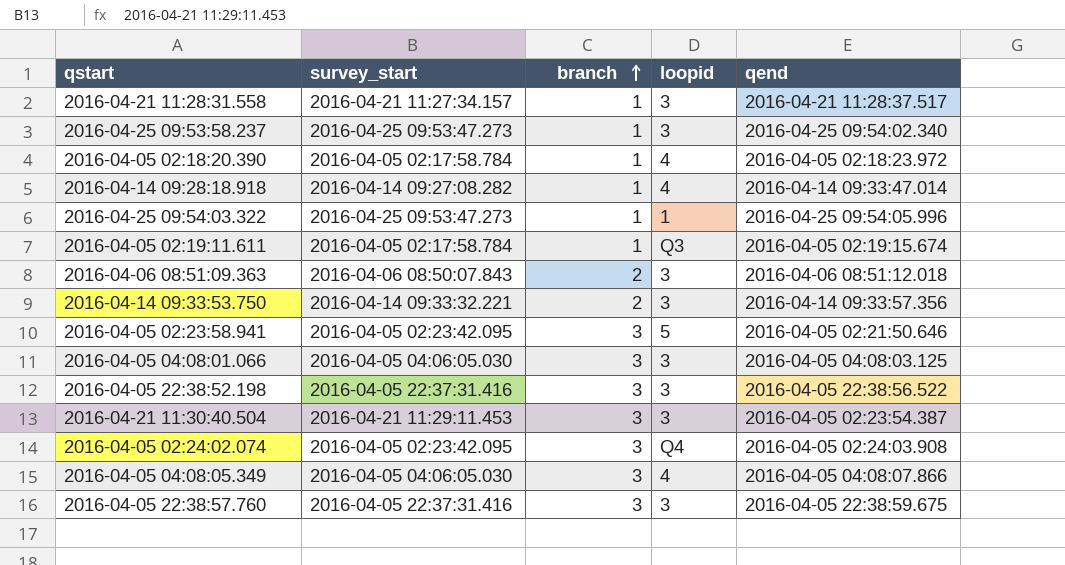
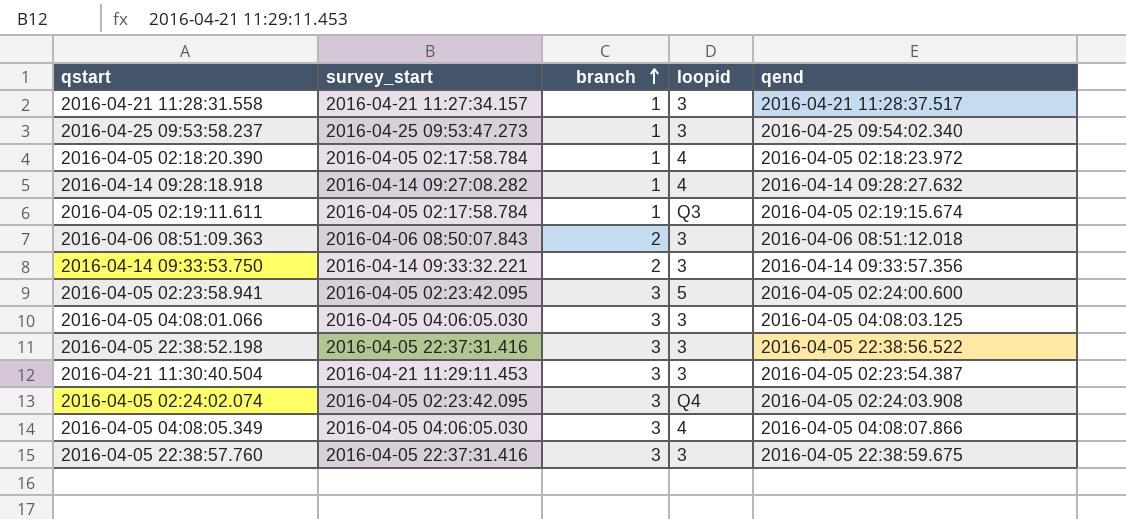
row 2016-04-25 09:54:03.322: 2016-04-25 09:53:47.273 | 1 | 1 | 2016-04-25 09:54:05.996 -> none
2016-04-14 09:28:18.918 | qend: 2016-04-14 09:33:47.014 -> 2016-04-14 09:28:27.632
2016-04-05 02:23:58.941 | qend: 2016-04-05 02:21:50.646 -> 2016-04-05 02:24:00.600

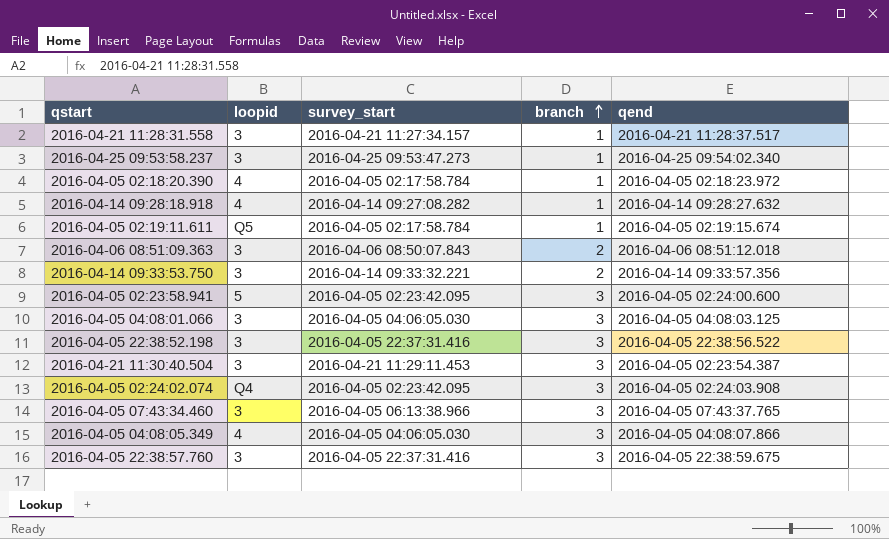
column loopid | position: 4 -> 2
2016-04-05 02:19:11.611 | loopid: Q3 -> Q5
row 2016-04-05 07:43:34.460: none -> 3 | 2016-04-05 06:13:38.966 | 3 | 2016-04-05 07:43:37.765

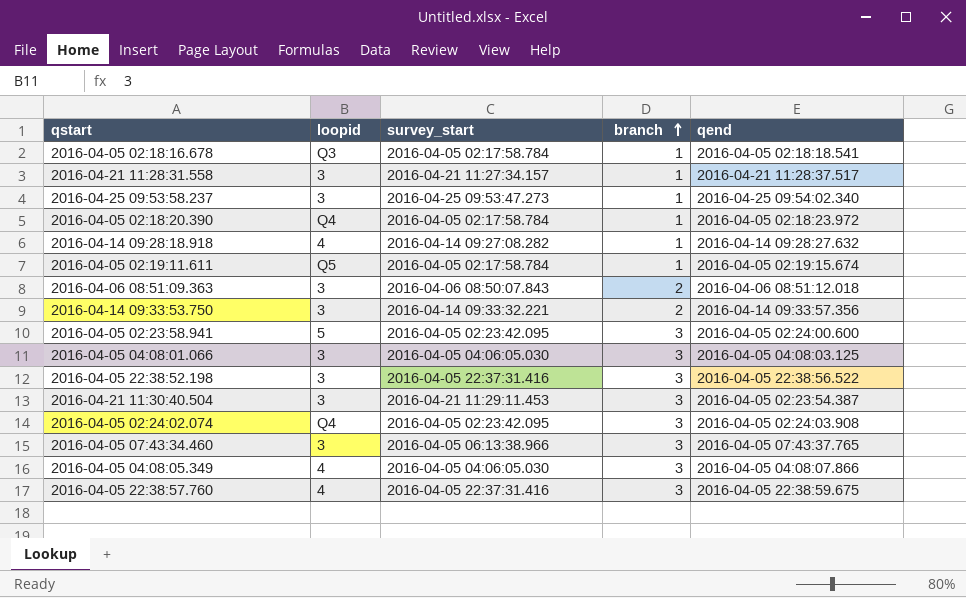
row 2016-04-05 02:18:16.678: none -> Q3 | 2016-04-05 02:17:58.784 | 1 | 2016-04-05 02:18:18.541
2016-04-05 02:18:20.390 | loopid: 4 -> Q4
2016-04-05 22:38:57.760 | loopid: 3 -> 4

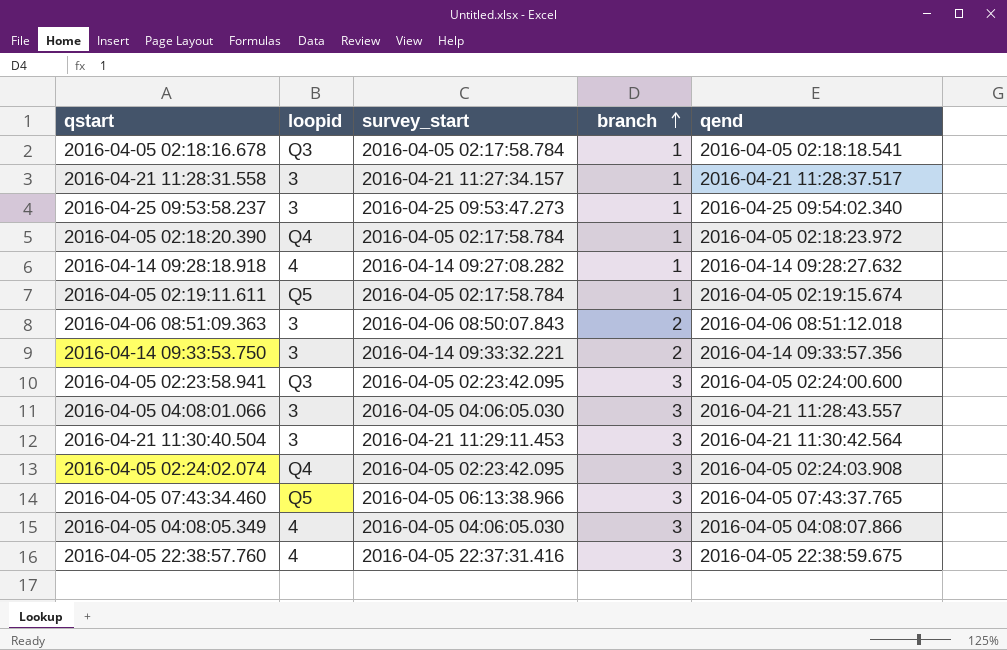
row 2016-04-05 22:38:52.198: 3 | 2016-04-05 22:37:31.416 | 3 | 2016-04-05 22:38:56.522 -> none
2016-04-05 02:23:58.941 | loopid: 5 -> Q3
2016-04-05 04:08:01.066 | qend: 2016-04-05 04:08:03.125 -> 2016-04-21 11:28:43.557
2016-04-21 11:30:40.504 | qend: 2016-04-05 02:23:54.387 -> 2016-04-21 11:30:42.564
2016-04-05 07:43:34.460 | loopid: 3 -> Q5

